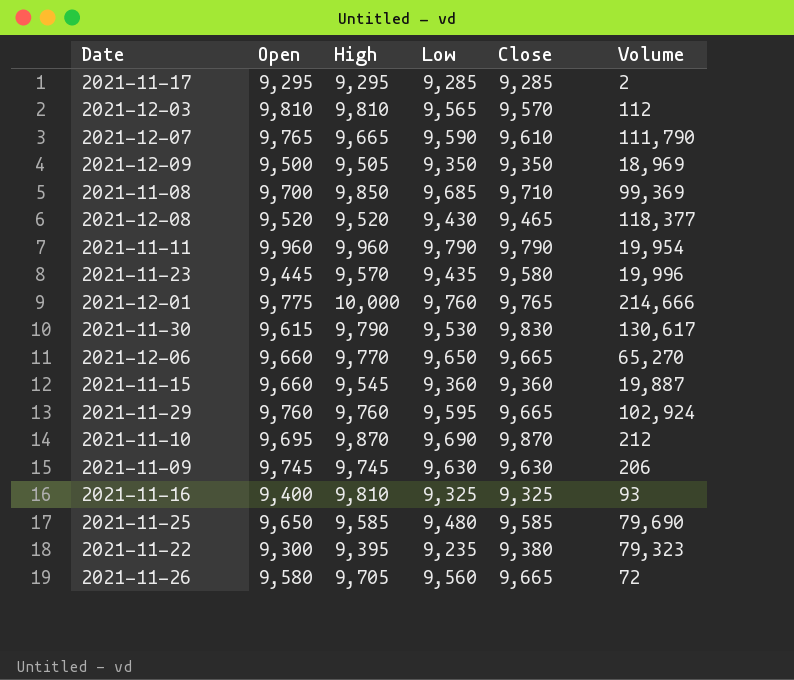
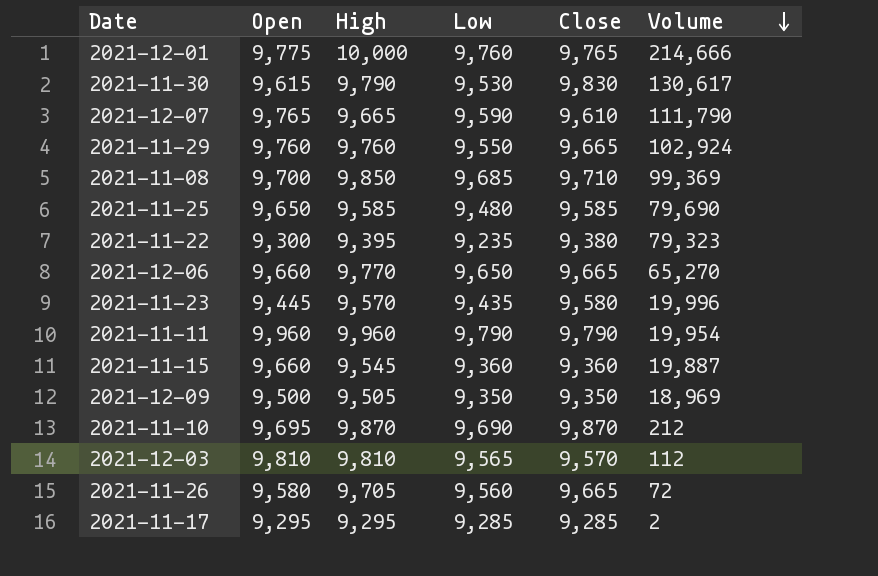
row order: none -> Volume descending
row 2021-12-08: 9,520 | 9,520 | 9,430 | 9,465 | 118,377 -> none
row 2021-11-09: 9,745 | 9,745 | 9,630 | 9,630 | 206 -> none
row 2021-11-16: 9,400 | 9,810 | 9,325 | 9,325 | 93 -> none
2021-11-29 | Low: 9,595 -> 9,550

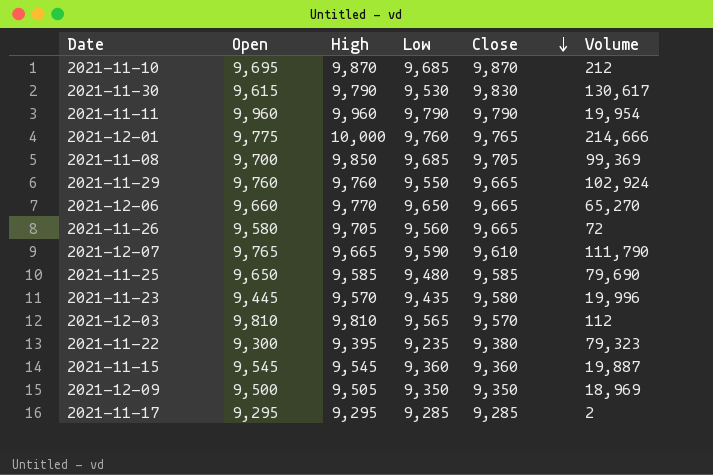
row order: Volume descending -> Close descending
2021-11-10 | Low: 9,690 -> 9,685
2021-11-08 | Close: 9,710 -> 9,705
2021-11-15 | Open: 9,660 -> 9,545

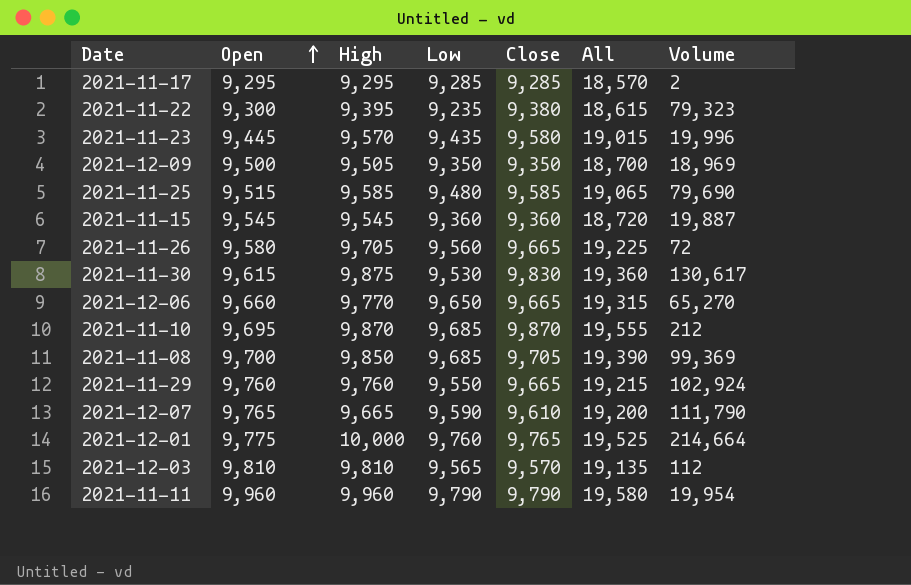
row order: Close descending -> Open ascending
column All | formula: none -> [Low] + [Close]
2021-11-25 | Open: 9,650 -> 9,515
2021-11-30 | High: 9,790 -> 9,875
2021-12-01 | Volume: 214,666 -> 214,664

